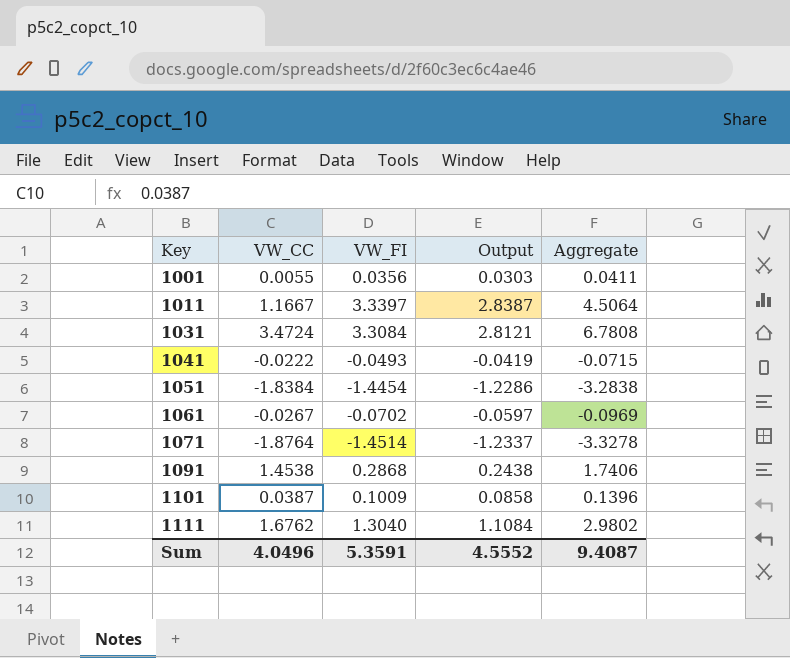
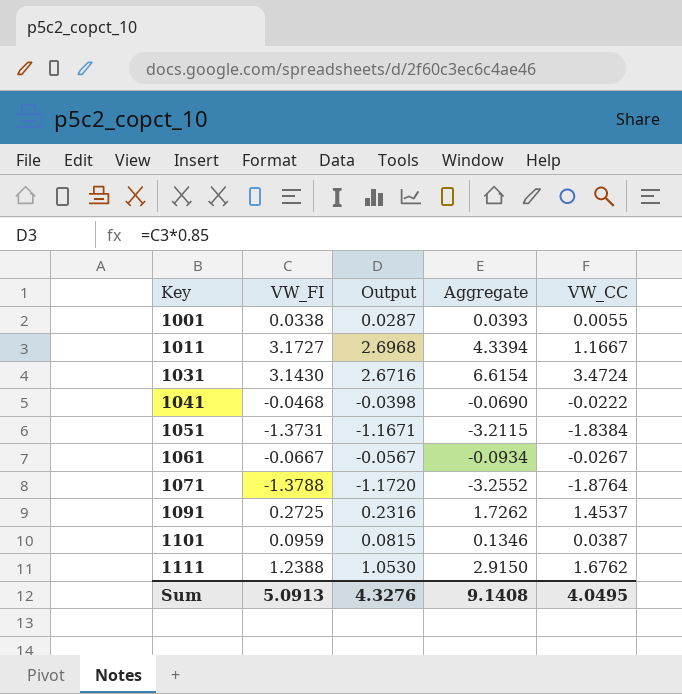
column VW_CC | position: 2 -> 5
1001 | VW_FI: 0.0356 -> 0.0338
1001 | Output: 0.0303 -> 0.0287
1001 | Aggregate: 0.0411 -> 0.0393
1011 | VW_FI: 3.3397 -> 3.1727
1011 | Output: 2.8387 -> 2.6968
1011 | Aggregate: 4.5064 -> 4.3394
1031 | VW_FI: 3.3084 -> 3.1430
1031 | Output: 2.8121 -> 2.6716
1031 | Aggregate: 6.7808 -> 6.6154
1041 | VW_FI: -0.0493 -> -0.0468
1041 | Output: -0.0419 -> -0.0398
1041 | Aggregate: -0.0715 -> -0.0690
1051 | VW_FI: -1.4454 -> -1.3731
1051 | Output: -1.2286 -> -1.1671
1051 | Aggregate: -3.2838 -> -3.2115
1061 | VW_FI: -0.0702 -> -0.0667
1061 | Output: -0.0597 -> -0.0567
1061 | Aggregate: -0.0969 -> -0.0934
1071 | VW_FI: -1.4514 -> -1.3788
1071 | Output: -1.2337 -> -1.1720
1071 | Aggregate: -3.3278 -> -3.2552
1091 | VW_FI: 0.2868 -> 0.2725
1091 | Output: 0.2438 -> 0.2316
1091 | Aggregate: 1.7406 -> 1.7262
1091 | VW_CC: 1.4538 -> 1.4537
1101 | VW_FI: 0.1009 -> 0.0959
1101 | Output: 0.0858 -> 0.0815
1101 | Aggregate: 0.1396 -> 0.1346
1111 | VW_FI: 1.3040 -> 1.2388
1111 | Output: 1.1084 -> 1.0530
1111 | Aggregate: 2.9802 -> 2.9150
Sum | VW_FI: 5.3591 -> 5.0913
Sum | Output: 4.5552 -> 4.3276
Sum | Aggregate: 9.4087 -> 9.1408
Sum | VW_CC: 4.0496 -> 4.0495

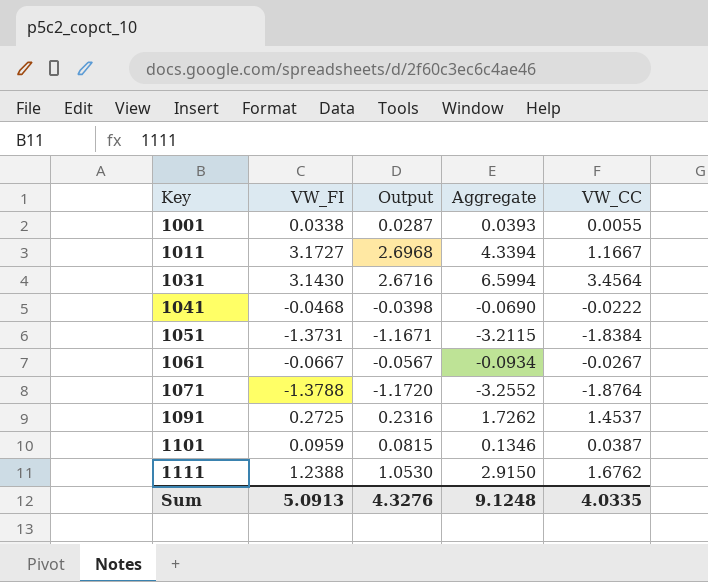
1031 | Aggregate: 6.6154 -> 6.5994
1031 | VW_CC: 3.4724 -> 3.4564
Sum | Aggregate: 9.1408 -> 9.1248
Sum | VW_CC: 4.0495 -> 4.0335

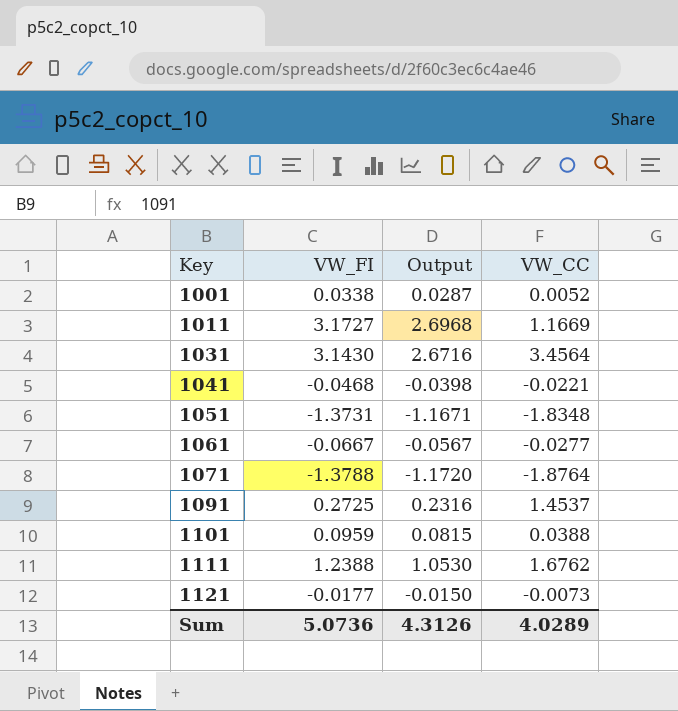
column Aggregate | formula: [VW_FI] + [VW_CC] -> none
1001 | VW_CC: 0.0055 -> 0.0052
1011 | VW_CC: 1.1667 -> 1.1669
1041 | VW_CC: -0.0222 -> -0.0221
1051 | VW_CC: -1.8384 -> -1.8348
1061 | VW_CC: -0.0267 -> -0.0277
1101 | VW_CC: 0.0387 -> 0.0388
row 1121: none -> -0.0177 | -0.0150 | -0.0073
Sum | VW_FI: 5.0913 -> 5.0736
Sum | Output: 4.3276 -> 4.3126
Sum | VW_CC: 4.0335 -> 4.0289

